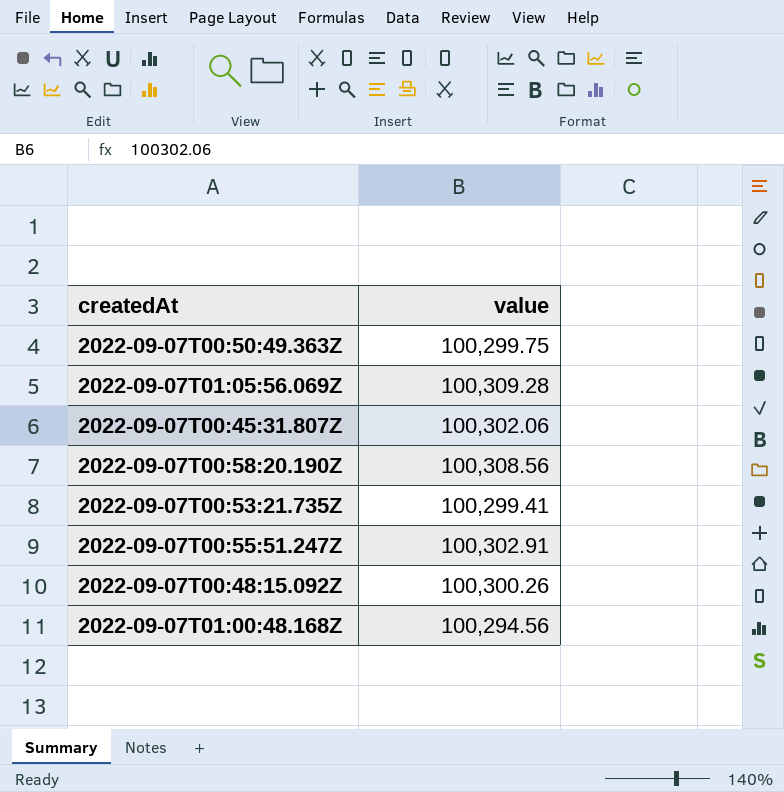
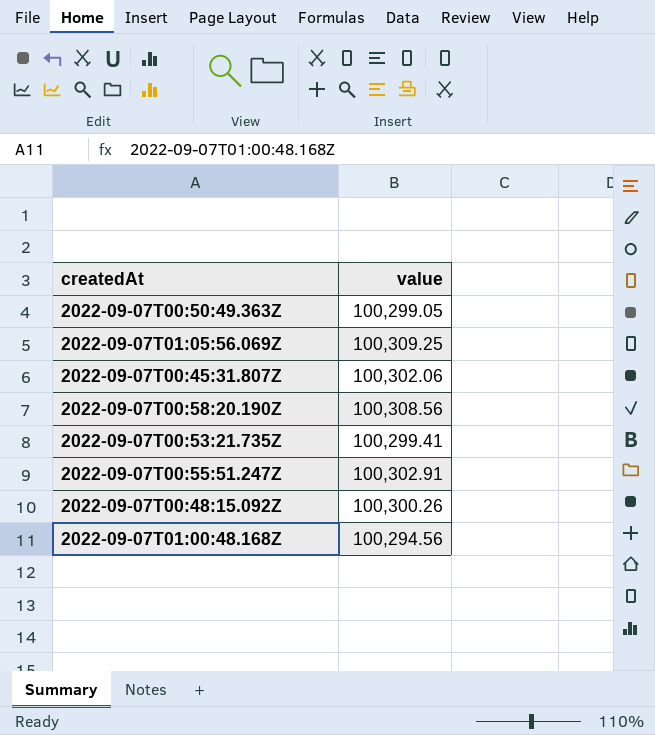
2022-09-07T00:50:49.363Z | value: 100,299.75 -> 100,299.05
2022-09-07T01:05:56.069Z | value: 100,309.28 -> 100,309.25

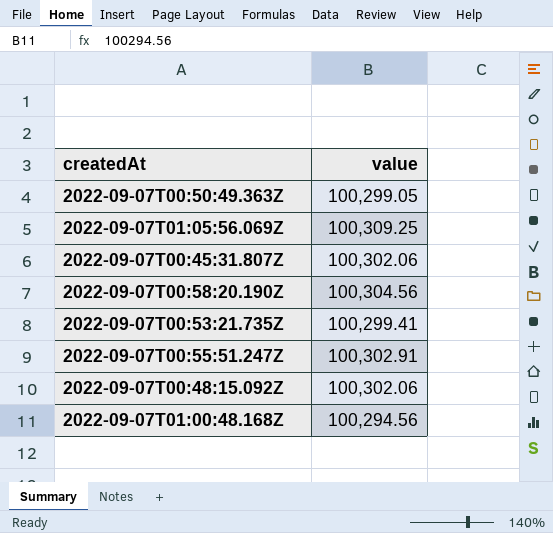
2022-09-07T00:58:20.190Z | value: 100,308.56 -> 100,304.56
2022-09-07T00:48:15.092Z | value: 100,300.26 -> 100,302.06

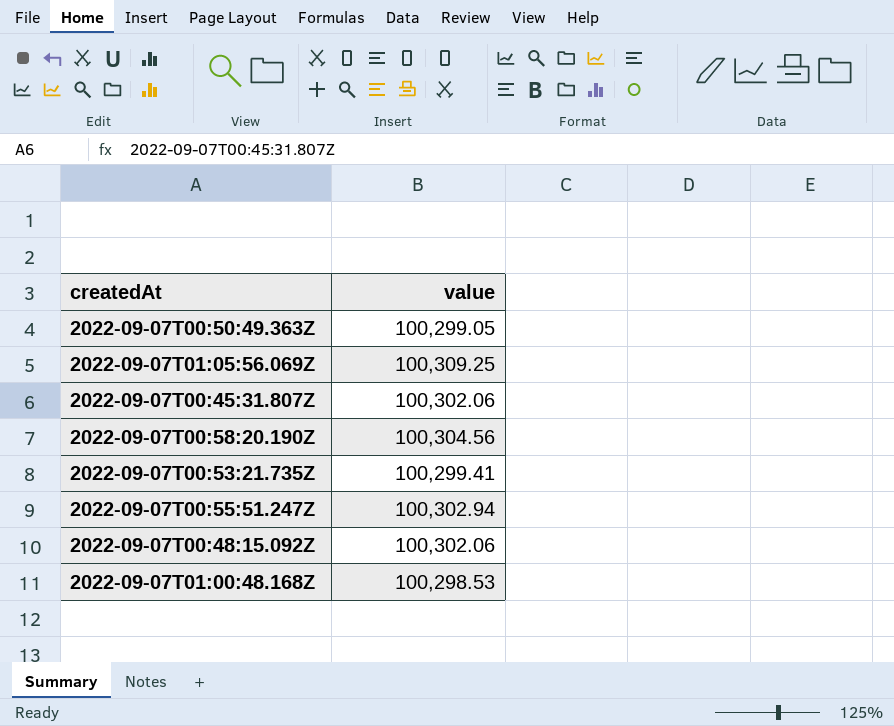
2022-09-07T00:55:51.247Z | value: 100,302.91 -> 100,302.94
2022-09-07T01:00:48.168Z | value: 100,294.56 -> 100,298.53

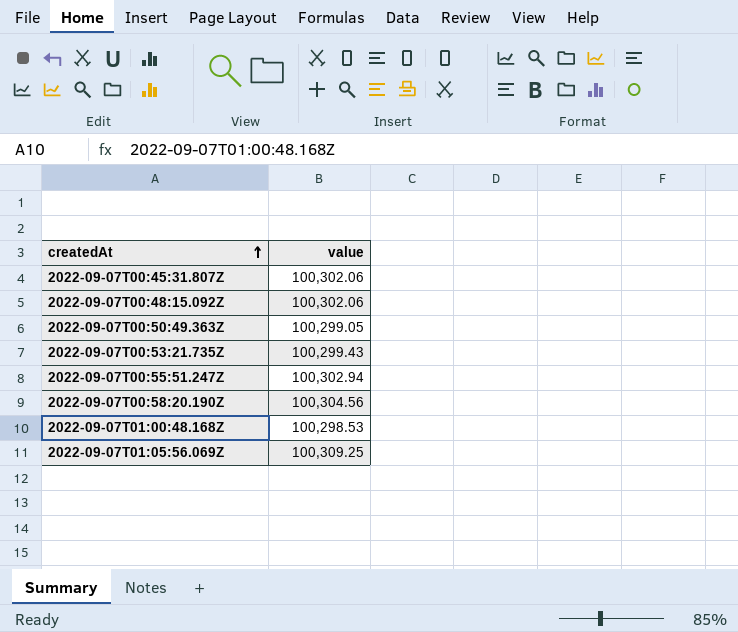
row order: none -> createdAt ascending
2022-09-07T00:53:21.735Z | value: 100,299.41 -> 100,299.43

